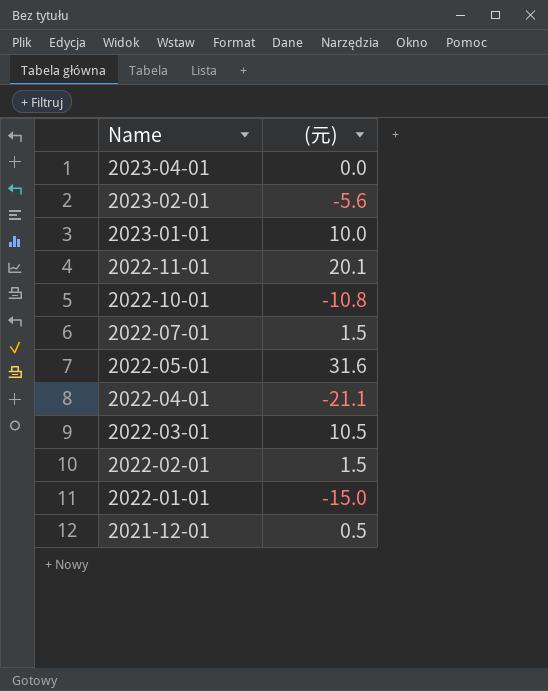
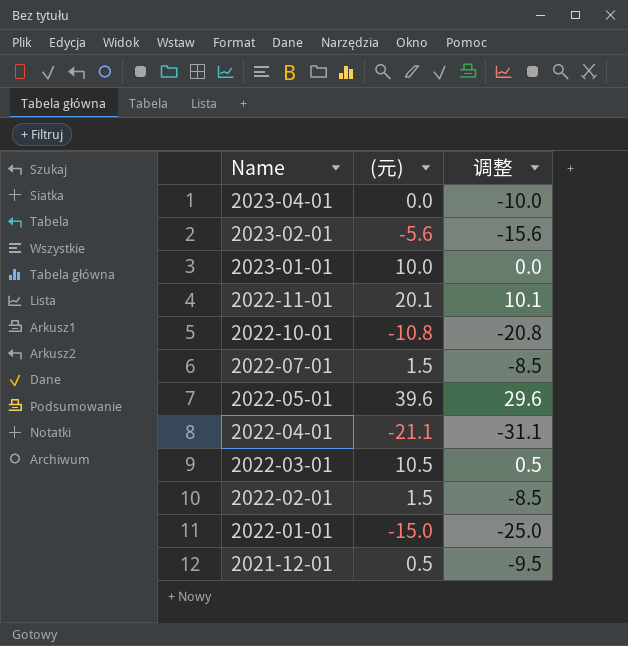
column 调整 | formula: none -> [(元)] - 10
2022-05-01 | (元): 31.6 -> 39.6

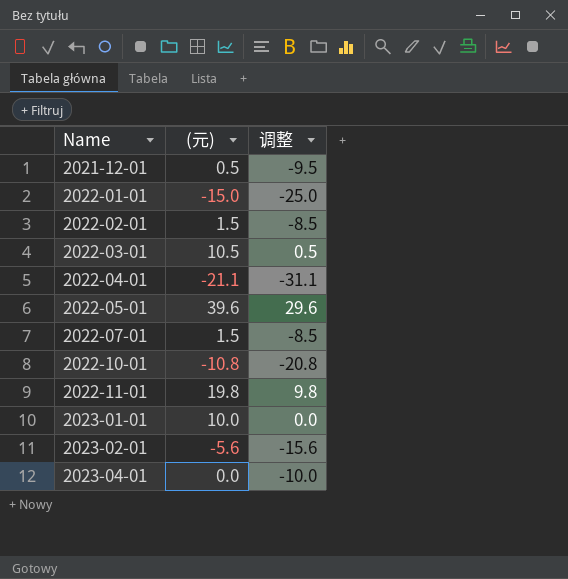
row order: Name descending -> Name ascending
2022-11-01 | (元): 20.1 -> 19.8
2022-11-01 | 调整: 10.1 -> 9.8

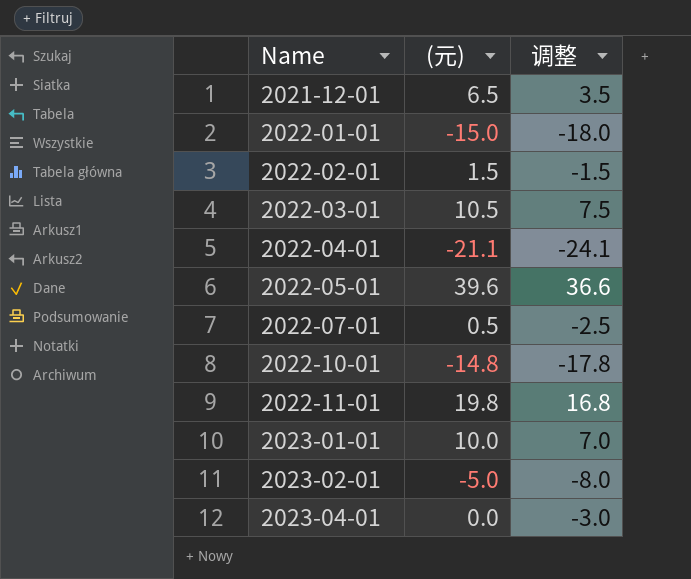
column 调整 | formula: [(元)] - 10 -> [(元)] - 3
2021-12-01 | (元): 0.5 -> 6.5
2022-07-01 | (元): 1.5 -> 0.5
2022-10-01 | (元): -10.8 -> -14.8
2023-02-01 | (元): -5.6 -> -5.0

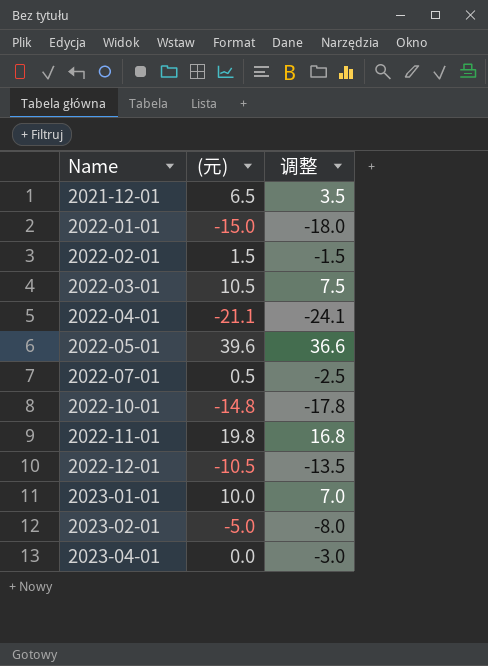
row 2022-12-01: none -> -10.5 | -13.5

